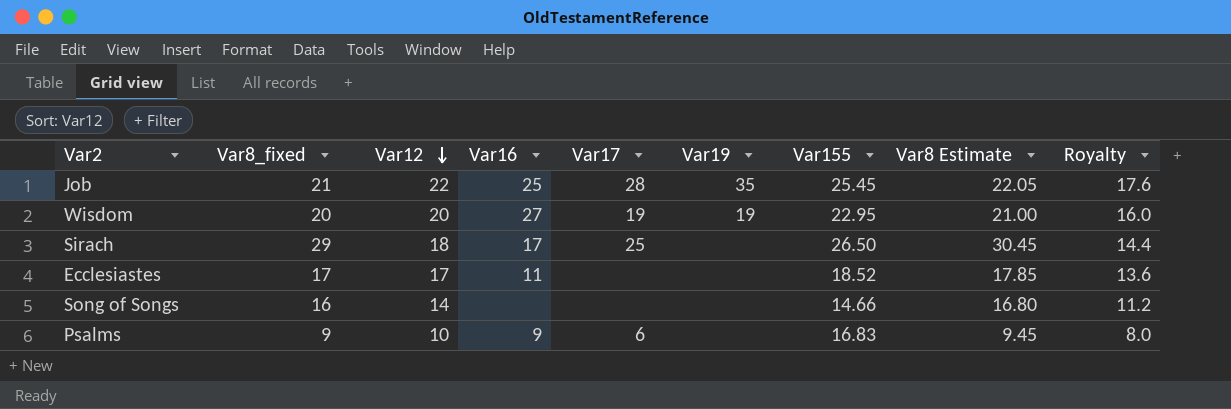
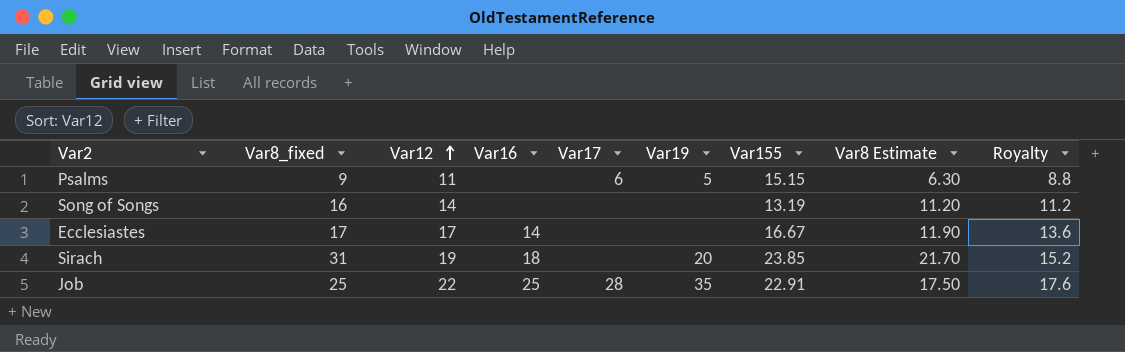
row order: Var12 descending -> Var12 ascending
column Var8 Estimate | formula: [Var8_fixed] * 1.05 -> [Var8_fixed] * 0.7
row Wisdom: 20 | 20 | 27 | 19 | 19 | 22.95 | 21.00 | 16.0 -> none
Psalms | Var12: 10 -> 11
Psalms | Var16: 9 -> none
Psalms | Var19: none -> 5
Psalms | Var155: 16.83 -> 15.15
Psalms | Royalty: 8.0 -> 8.8
Song of Songs | Var155: 14.66 -> 13.19
Ecclesiastes | Var16: 11 -> 14
Ecclesiastes | Var155: 18.52 -> 16.67
Sirach | Var8_fixed: 29 -> 31
Sirach | Var12: 18 -> 19
Sirach | Var16: 17 -> 18
Sirach | Var17: 25 -> none
Sirach | Var19: none -> 20
Sirach | Var155: 26.50 -> 23.85
Sirach | Royalty: 14.4 -> 15.2
Job | Var8_fixed: 21 -> 25
Job | Var155: 25.45 -> 22.91

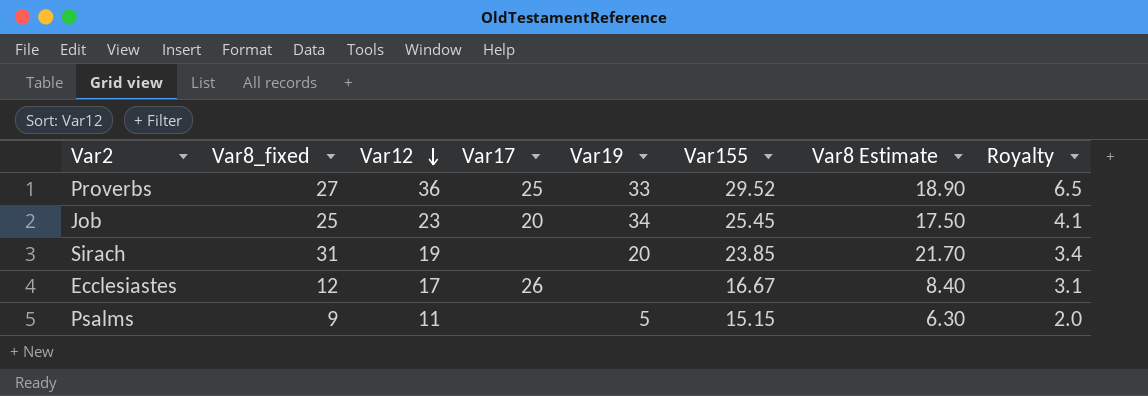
row order: Var12 ascending -> Var12 descending
column Var16 | position: 4 -> none
column Royalty | formula: [Var12] * 0.8 -> [Var12] * 0.18
row Song of Songs: 16 | 14 | none | none | none | 13.19 | 11.20 | 11.2 -> none
row Proverbs: none -> 27 | 36 | 25 | 33 | 29.52 | 18.90 | 6.5
Job | Var12: 22 -> 23
Job | Var17: 28 -> 20
Job | Var19: 35 -> 34
Job | Var155: 22.91 -> 25.45
Ecclesiastes | Var8_fixed: 17 -> 12
Ecclesiastes | Var17: none -> 26
Ecclesiastes | Var8 Estimate: 11.90 -> 8.40
Psalms | Var17: 6 -> none

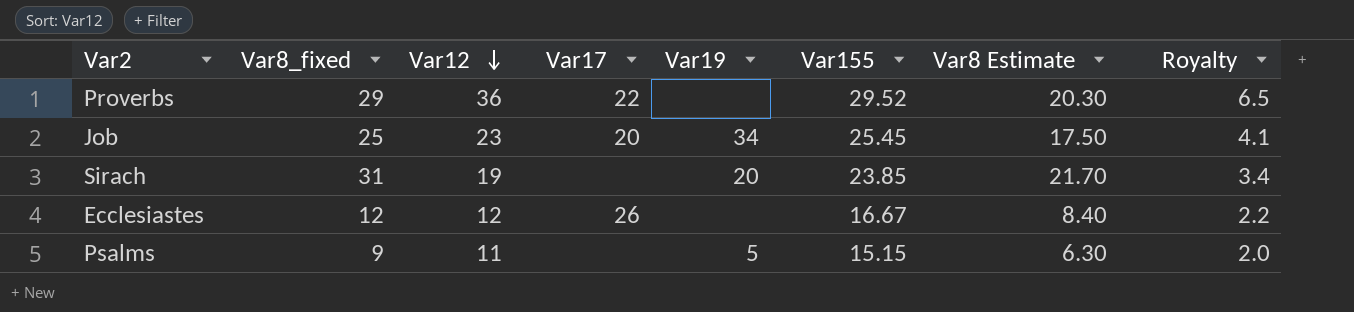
Proverbs | Var8_fixed: 27 -> 29
Proverbs | Var17: 25 -> 22
Proverbs | Var19: 33 -> none
Proverbs | Var8 Estimate: 18.90 -> 20.30
Ecclesiastes | Var12: 17 -> 12
Ecclesiastes | Royalty: 3.1 -> 2.2

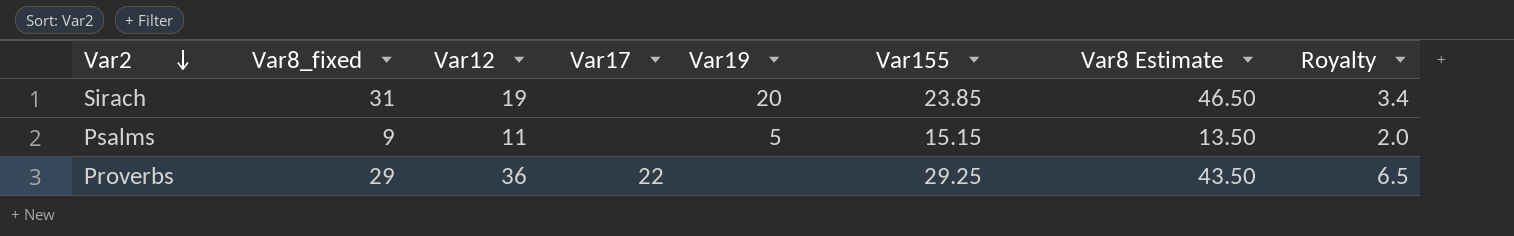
row order: Var12 descending -> Var2 descending
column Var8 Estimate | formula: [Var8_fixed] * 0.7 -> [Var8_fixed] * 1.5
row Job: 25 | 23 | 20 | 34 | 25.45 | 17.50 | 4.1 -> none
row Ecclesiastes: 12 | 12 | 26 | none | 16.67 | 8.40 | 2.2 -> none
Proverbs | Var155: 29.52 -> 29.25

